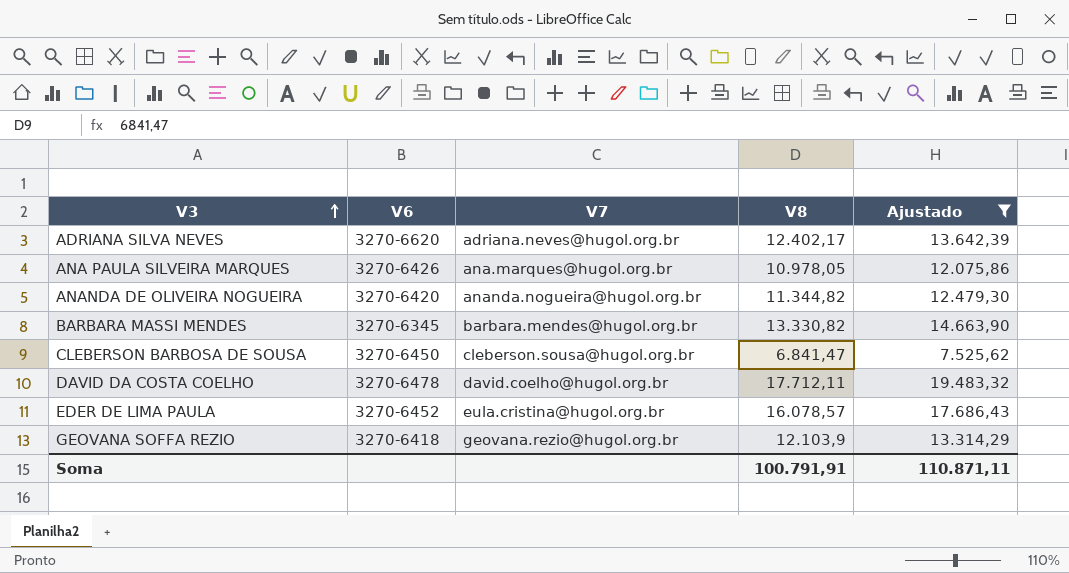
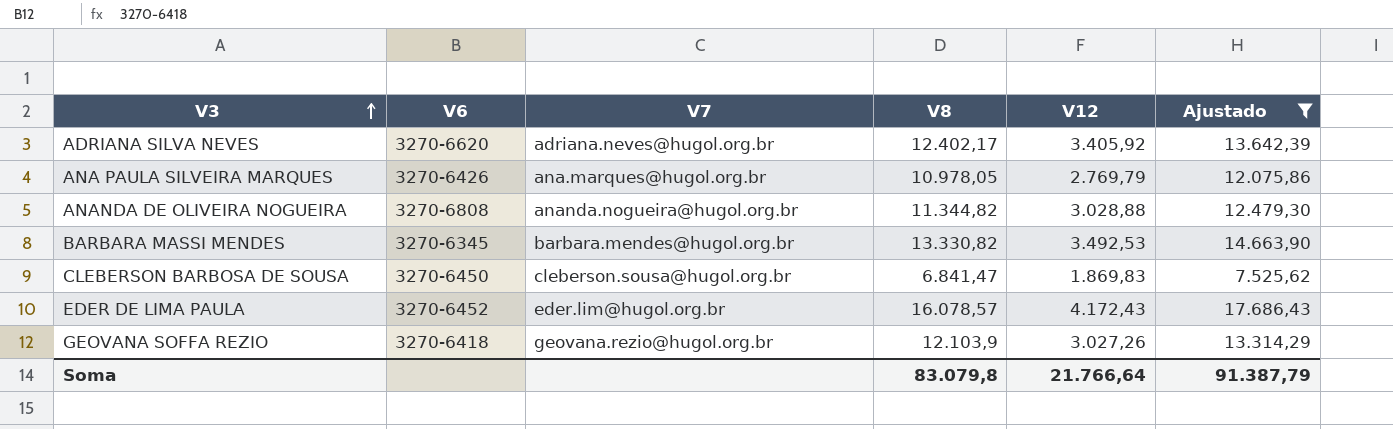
column V12 | position: none -> 5
row DAVID DA COSTA COELHO: 3270-6478 | david.coelho@hugol.org.br | 17.712,11 | 19.483,32 -> none
ANANDA DE OLIVEIRA NOGUEIRA | V6: 3270-6420 -> 3270-6808
EDER DE LIMA PAULA | V7: eula.cristina@hugol.org.br -> eder.lim@hugol.org.br
Soma | V8: 100.791,91 -> 83.079,8
Soma | Ajustado: 110.871,11 -> 91.387,79

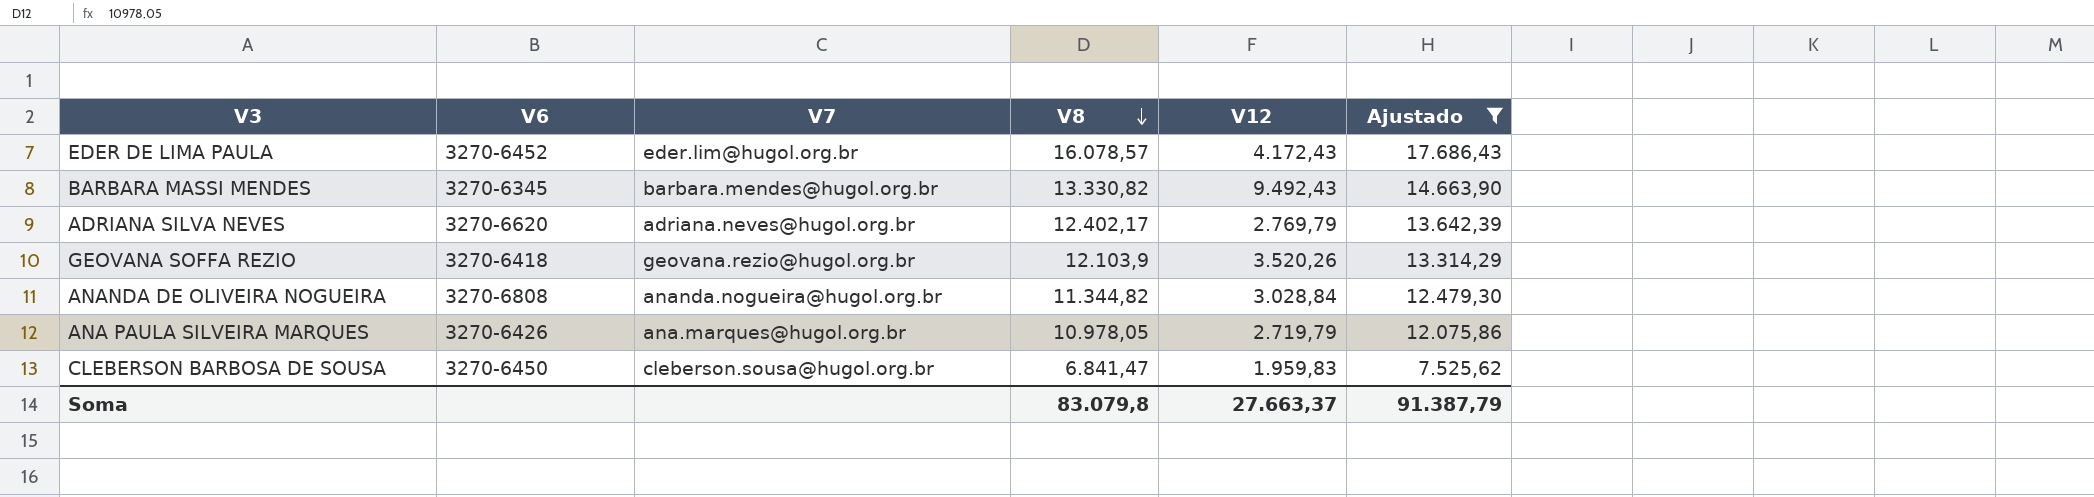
row order: V3 ascending -> V8 descending
BARBARA MASSI MENDES | V12: 3.492,53 -> 9.492,43
ADRIANA SILVA NEVES | V12: 3.405,92 -> 2.769,79
GEOVANA SOFFA REZIO | V12: 3.027,26 -> 3.520,26
ANANDA DE OLIVEIRA NOGUEIRA | V12: 3.028,88 -> 3.028,84
ANA PAULA SILVEIRA MARQUES | V12: 2.769,79 -> 2.719,79
CLEBERSON BARBOSA DE SOUSA | V12: 1.869,83 -> 1.959,83
Soma | V12: 21.766,64 -> 27.663,37

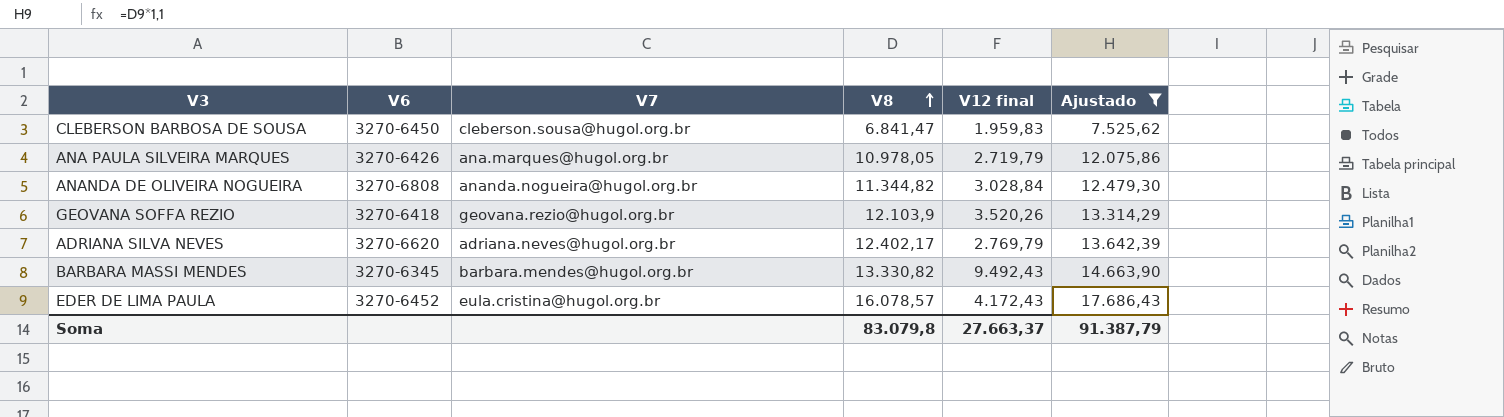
row order: V8 descending -> V8 ascending
column name: V12 -> V12 final
EDER DE LIMA PAULA | V7: eder.lim@hugol.org.br -> eula.cristina@hugol.org.br

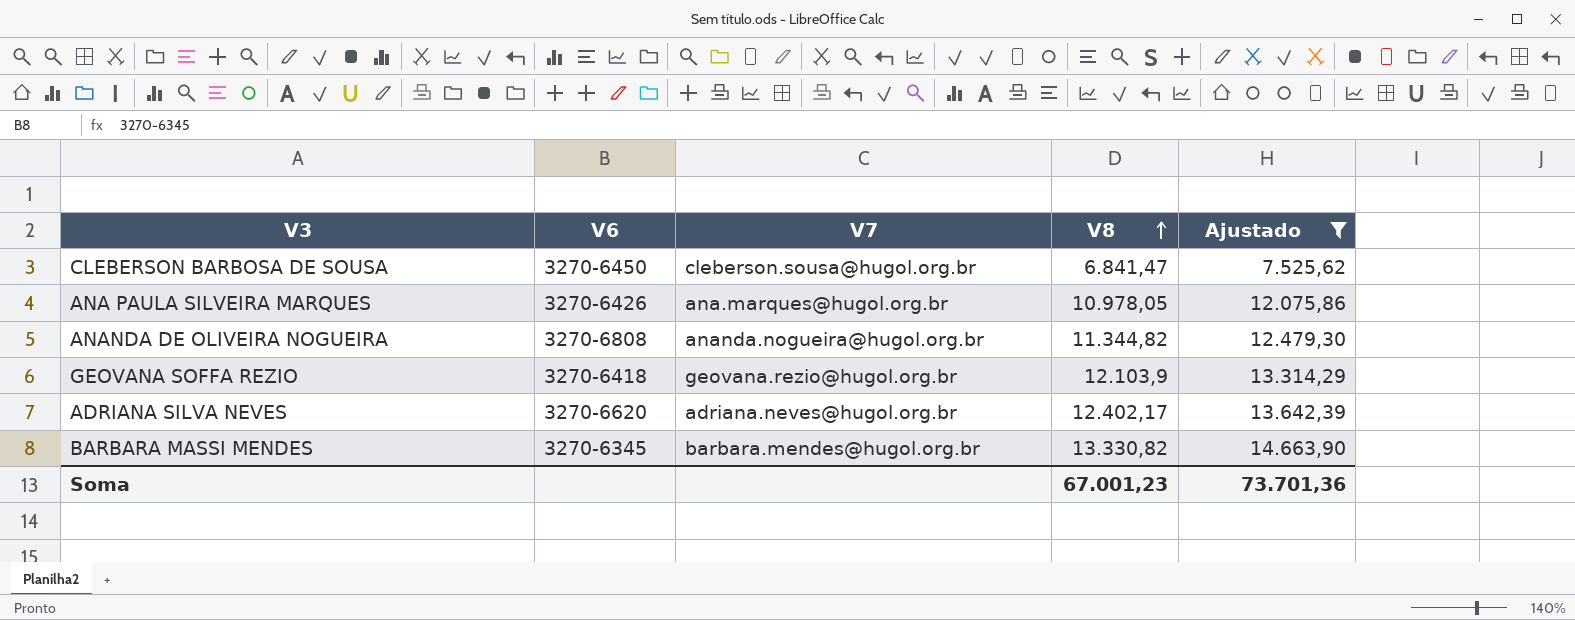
column V12 final | position: 5 -> none
row EDER DE LIMA PAULA: 3270-6452 | eula.cristina@hugol.org.br | 16.078,57 | 4.172,43 | 17.686,43 -> none
Soma | V8: 83.079,8 -> 67.001,23
Soma | Ajustado: 91.387,79 -> 73.701,36

